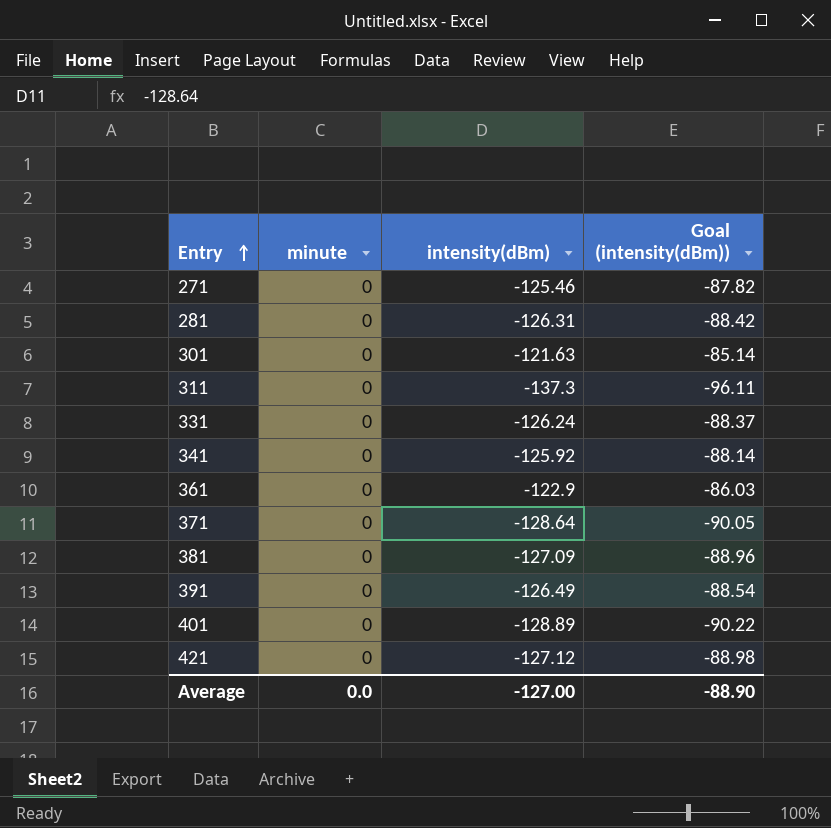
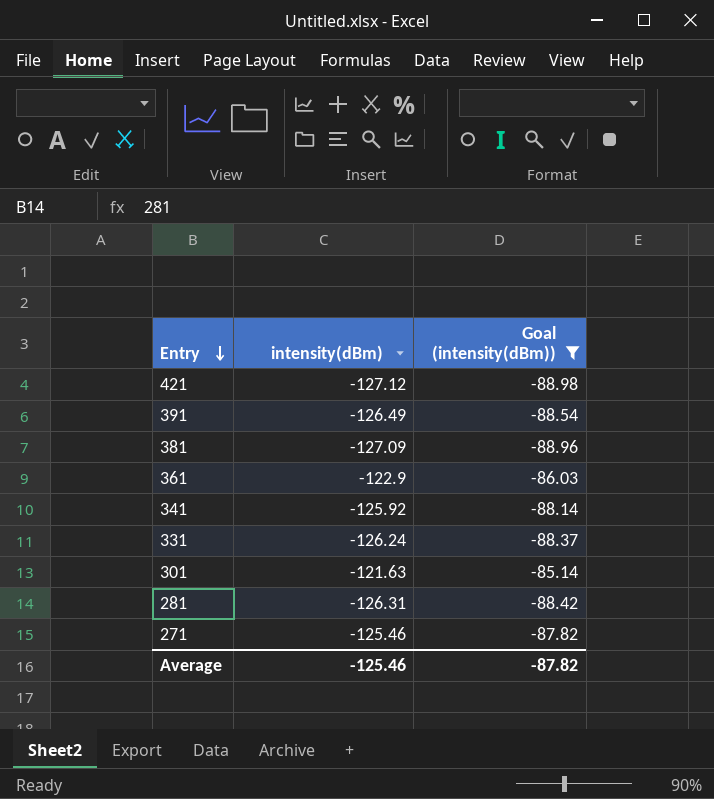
filter: none -> Goal (intensity(dBm)) >= -88.98
row order: Entry ascending -> Entry descending
column minute | position: 2 -> none
Average | intensity(dBm): -127.00 -> -125.46
Average | Goal (intensity(dBm)): -88.90 -> -87.82

